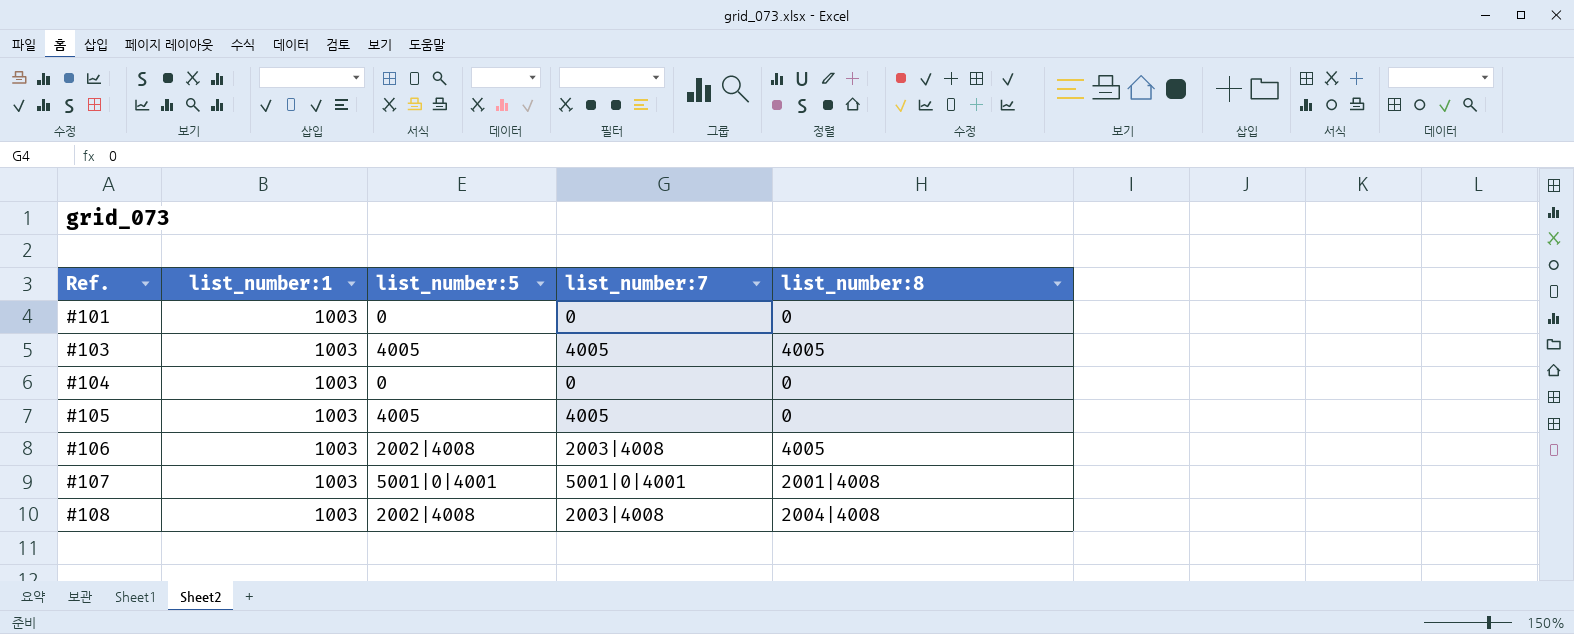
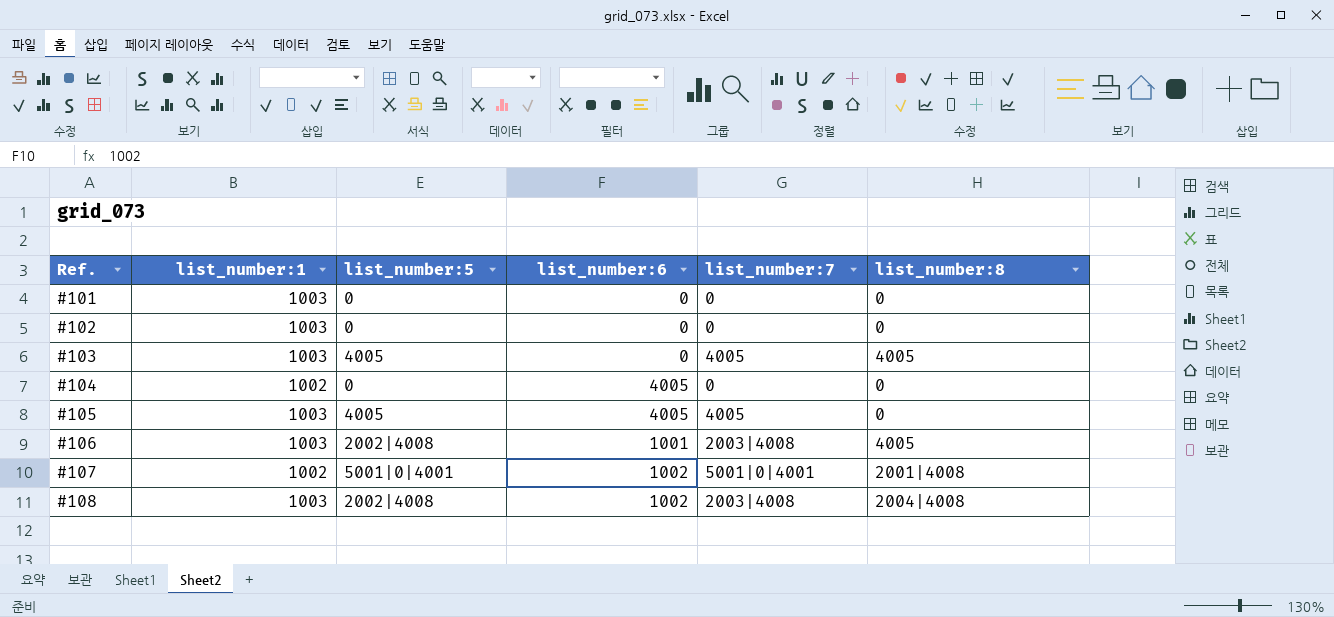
column list_number:6 | position: none -> 4
row #102: none -> 1003 | 0 | 0 | 0 | 0
#104 | list_number:1: 1003 -> 1002
#107 | list_number:1: 1003 -> 1002

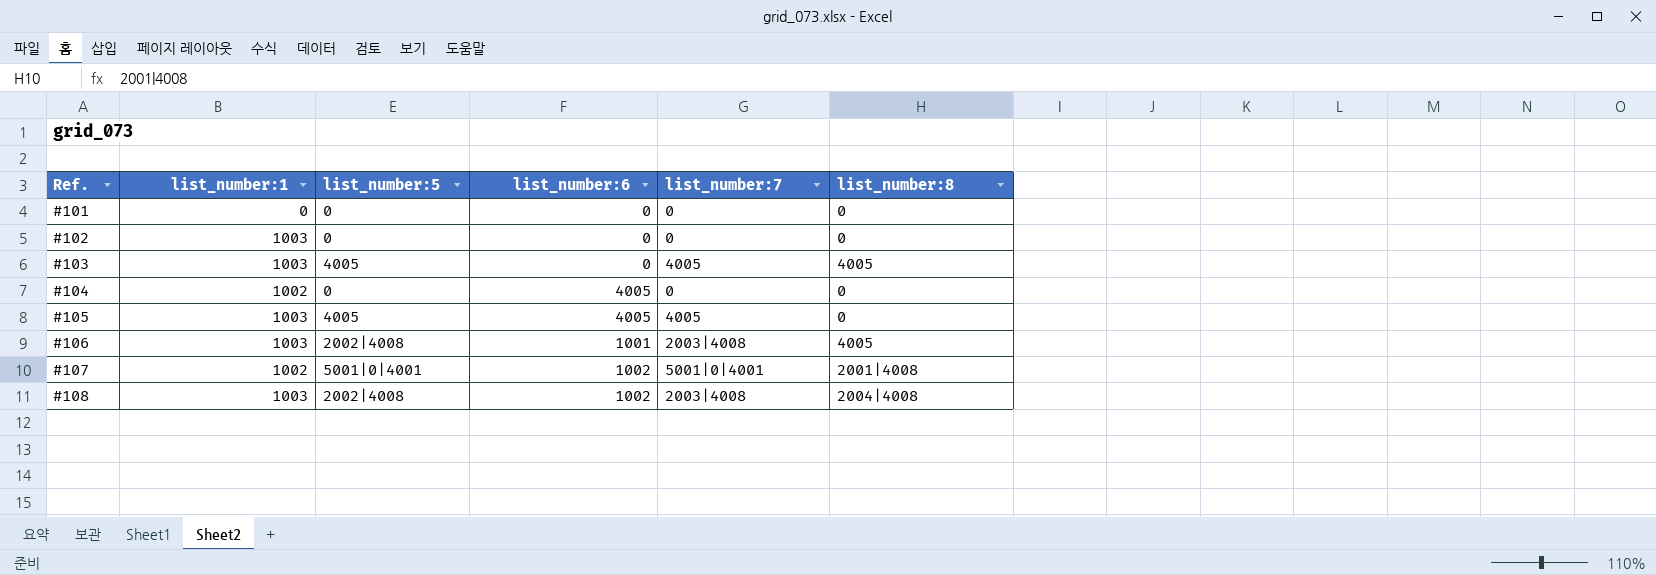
#101 | list_number:1: 1003 -> 0

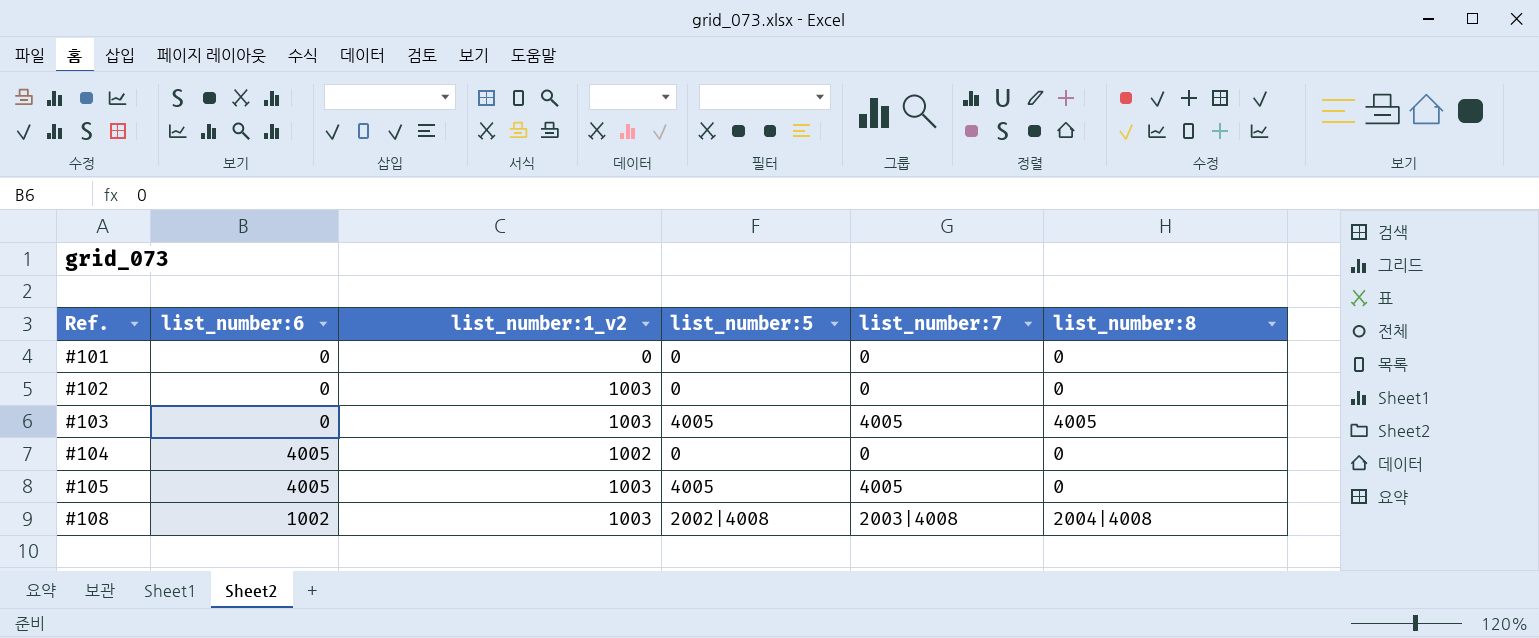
column list_number:6 | position: 4 -> 2
column name: list_number:1 -> list_number:1_v2
row #106: 1003 | 2002|4008 | 1001 | 2003|4008 | 4005 -> none
row #107: 1002 | 5001|0|4001 | 1002 | 5001|0|4001 | 2001|4008 -> none

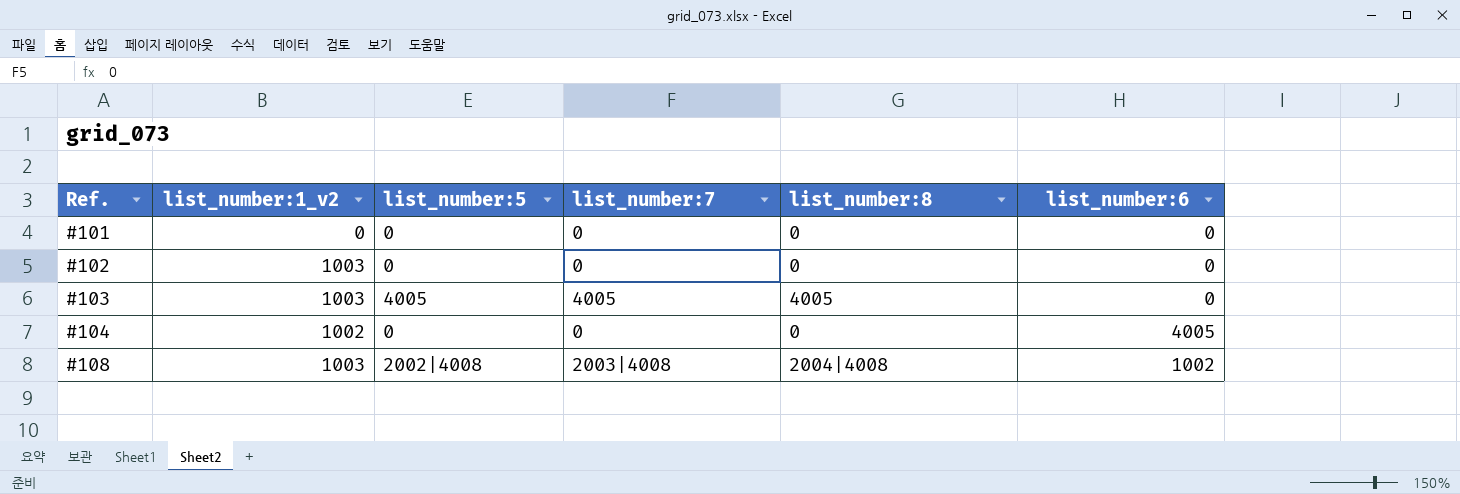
column list_number:6 | position: 2 -> 6
row #105: 4005 | 1003 | 4005 | 4005 | 0 -> none

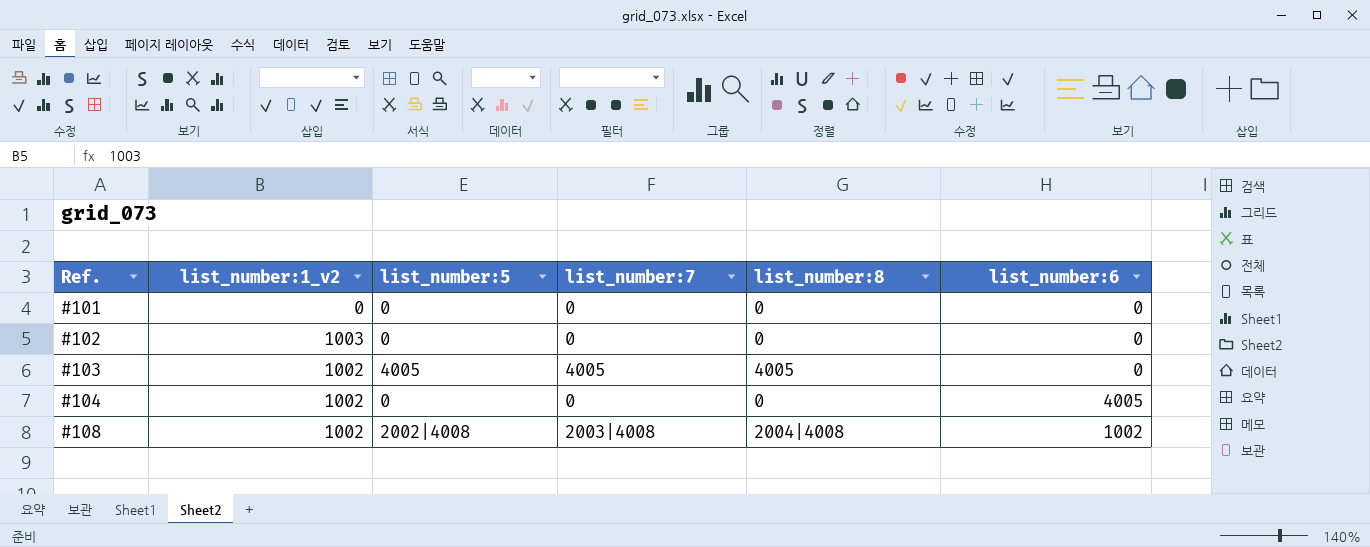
#103 | list_number:1_v2: 1003 -> 1002
#108 | list_number:1_v2: 1003 -> 1002

